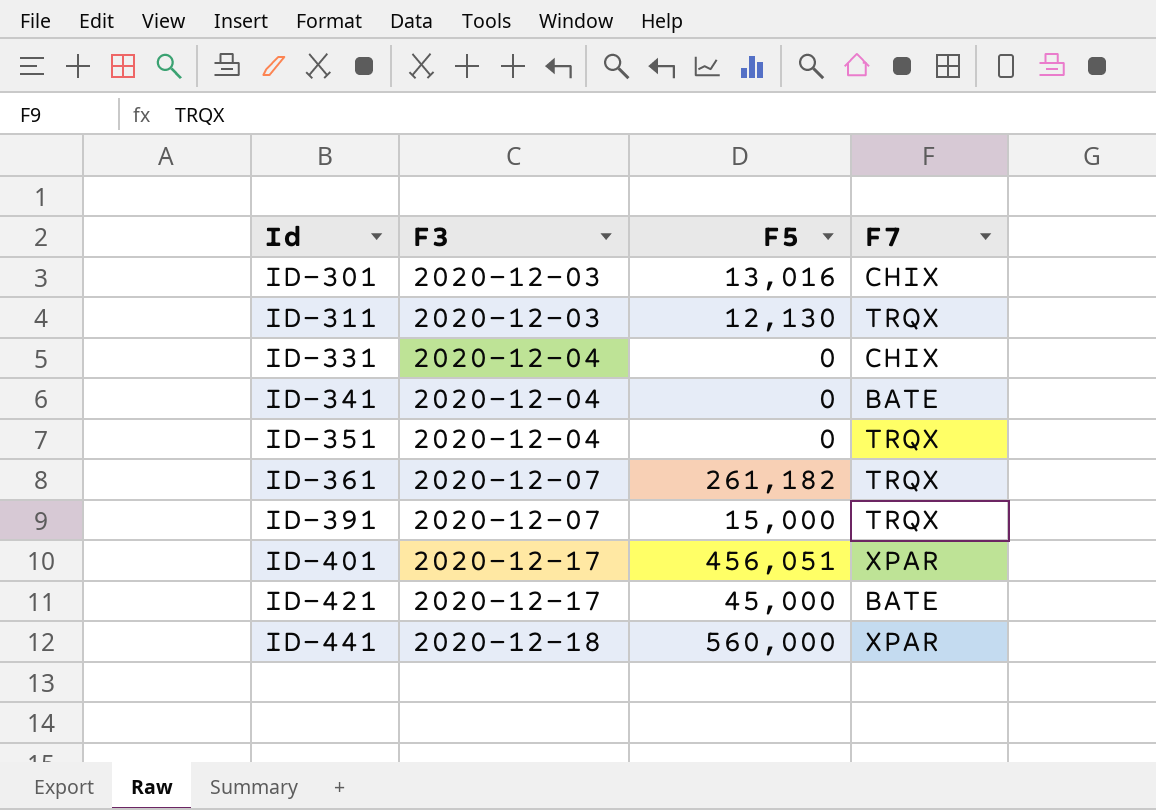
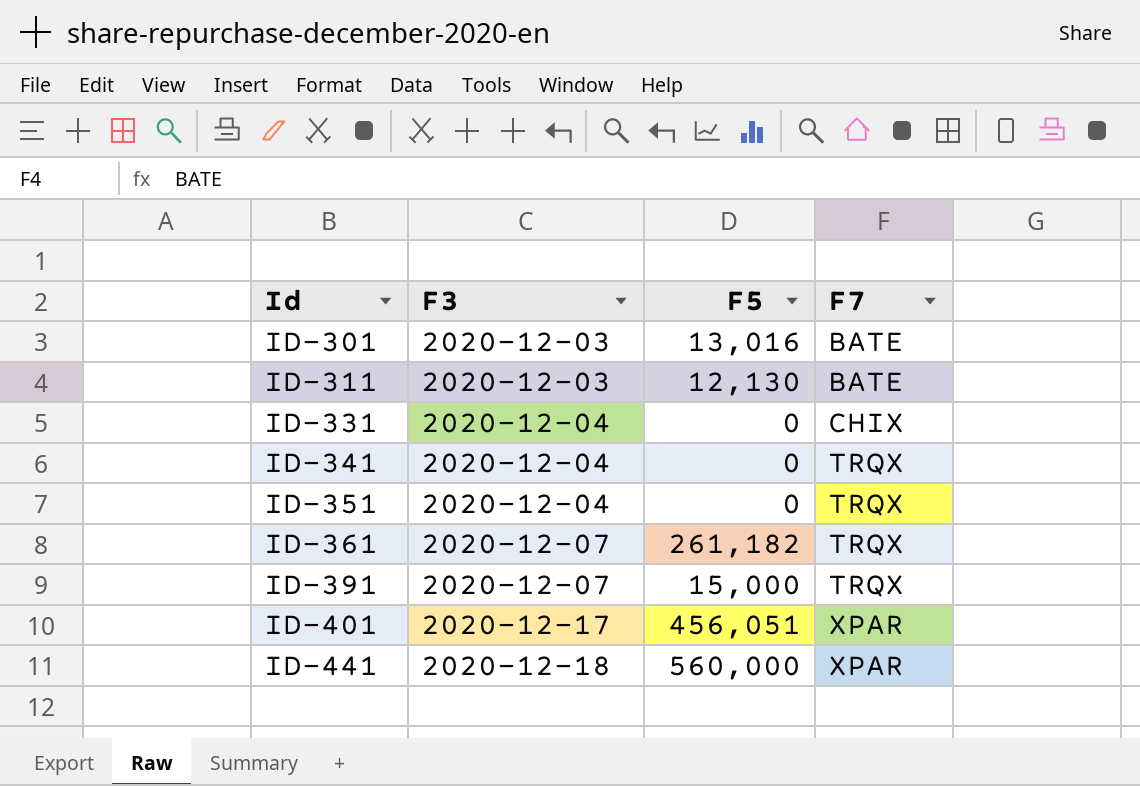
row ID-421: 2020-12-17 | 45,000 | BATE -> none
ID-301 | F7: CHIX -> BATE
ID-311 | F7: TRQX -> BATE
ID-341 | F7: BATE -> TRQX

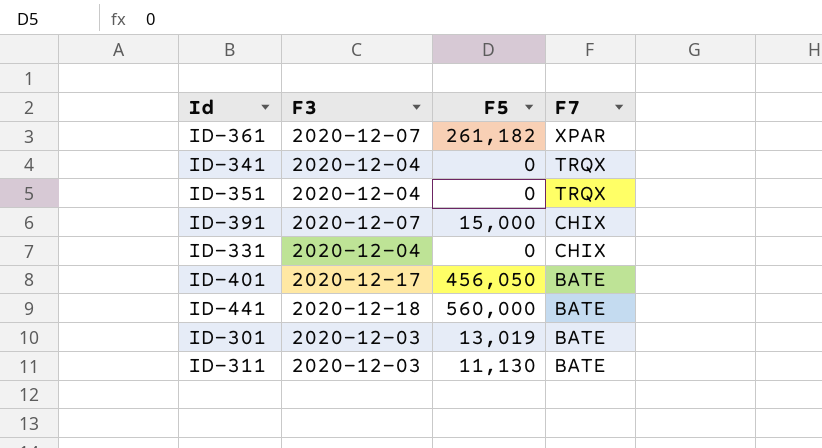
row order: Id ascending -> F7 descending
ID-361 | F7: TRQX -> XPAR
ID-391 | F7: TRQX -> CHIX
ID-401 | F5: 456,051 -> 456,050
ID-401 | F7: XPAR -> BATE
ID-441 | F7: XPAR -> BATE
ID-301 | F5: 13,016 -> 13,019
ID-311 | F5: 12,130 -> 11,130

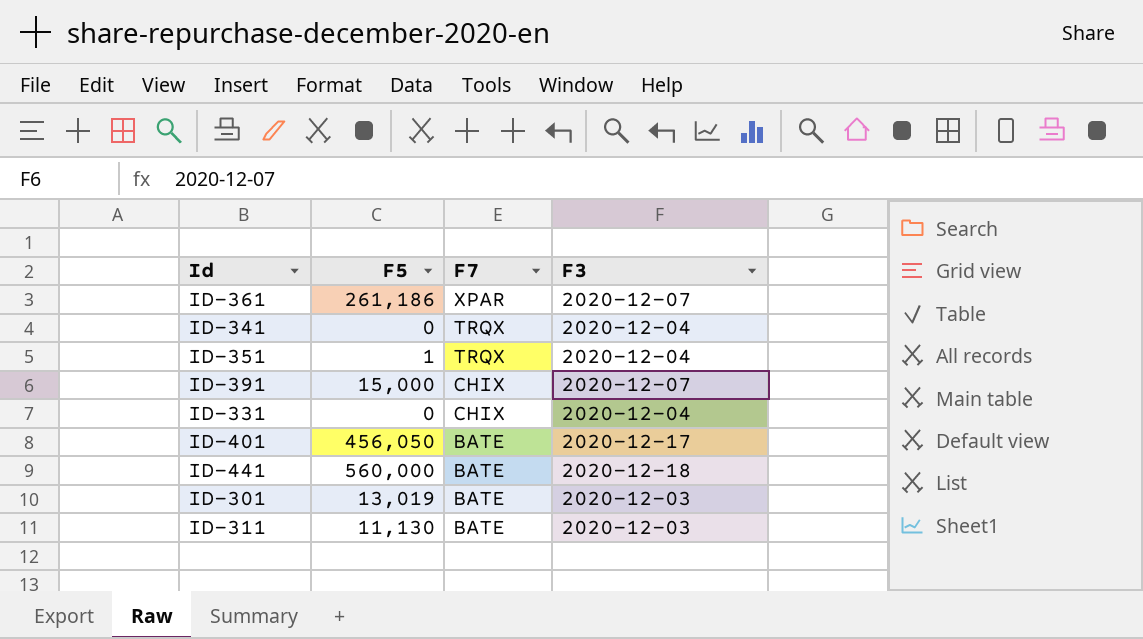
column F3 | position: 2 -> 4
ID-361 | F5: 261,182 -> 261,186
ID-351 | F5: 0 -> 1

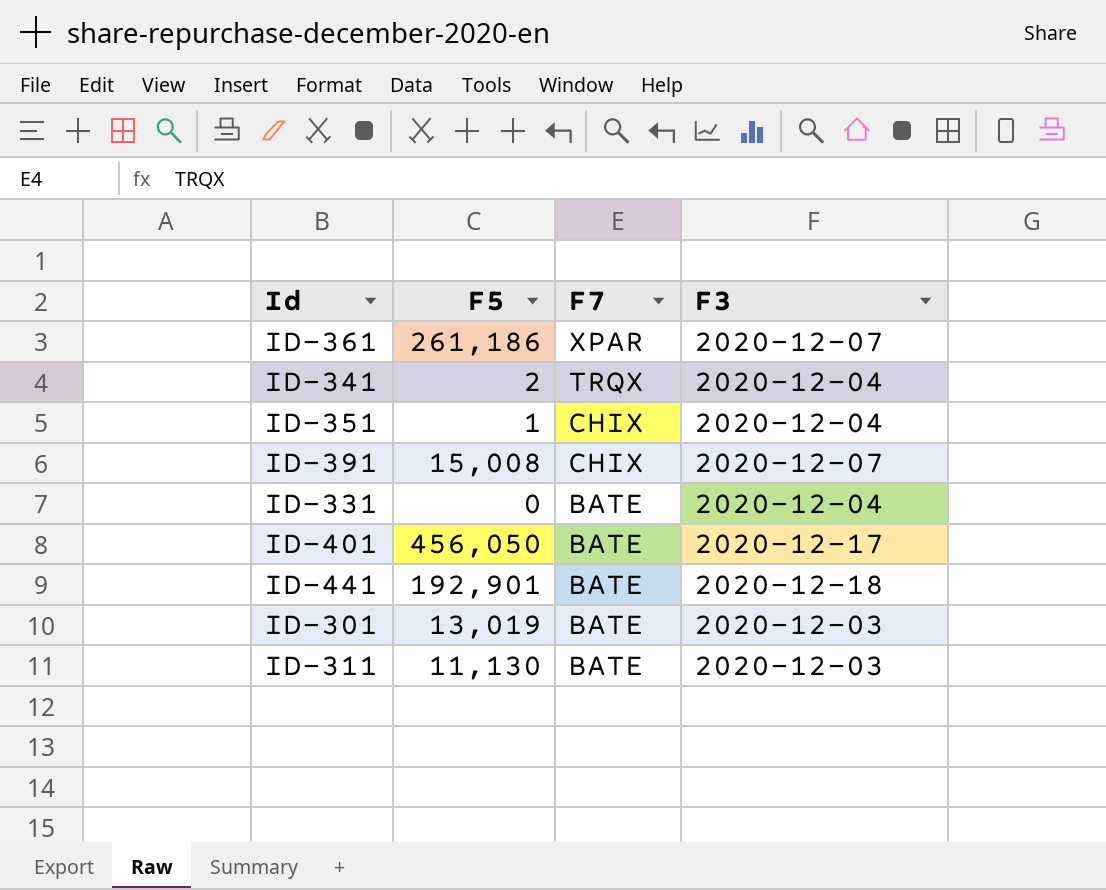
ID-341 | F5: 0 -> 2
ID-351 | F7: TRQX -> CHIX
ID-391 | F5: 15,000 -> 15,008
ID-331 | F7: CHIX -> BATE
ID-441 | F5: 560,000 -> 192,901

